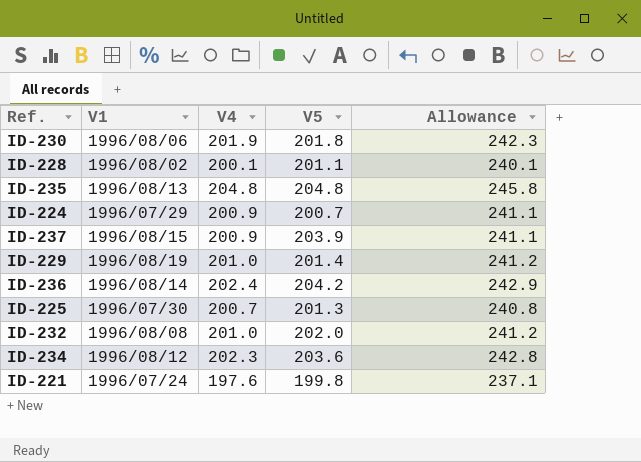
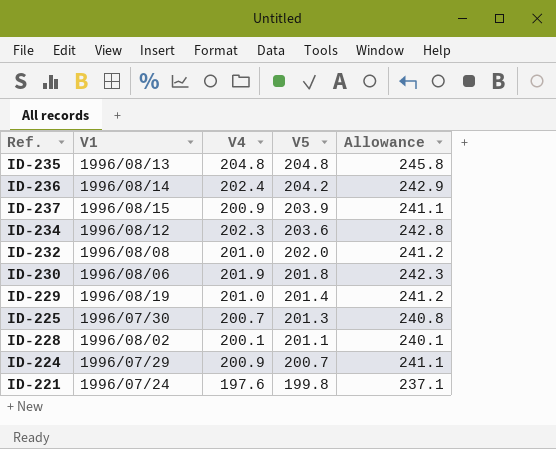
row order: none -> V5 descending

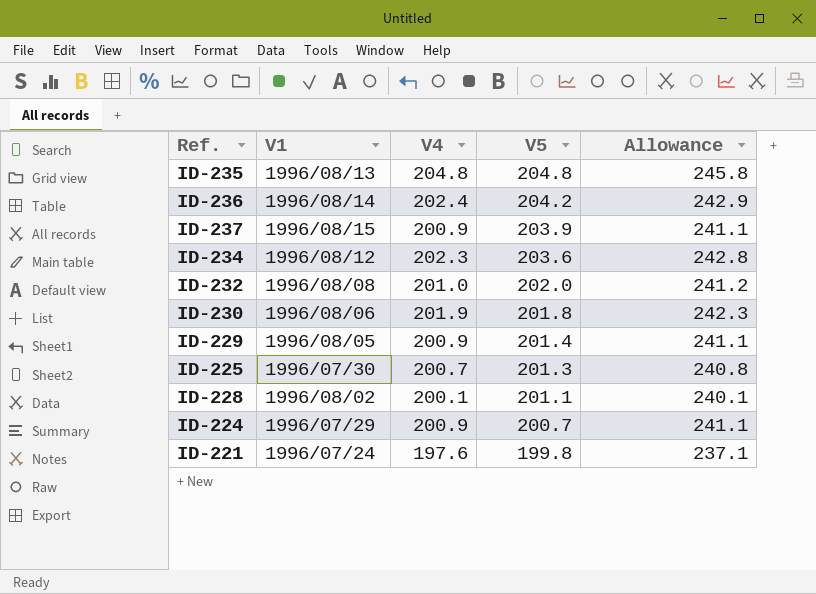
ID-229 | V1: 1996/08/19 -> 1996/08/05
ID-229 | V4: 201.0 -> 200.9
ID-229 | Allowance: 241.2 -> 241.1

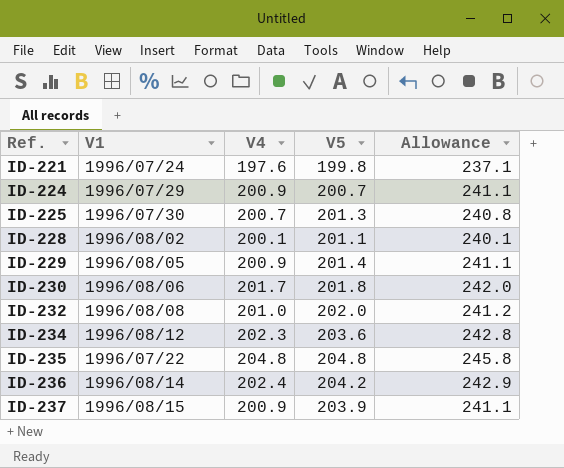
row order: V5 descending -> Ref. ascending
ID-230 | V4: 201.9 -> 201.7
ID-230 | Allowance: 242.3 -> 242.0
ID-235 | V1: 1996/08/13 -> 1996/07/22

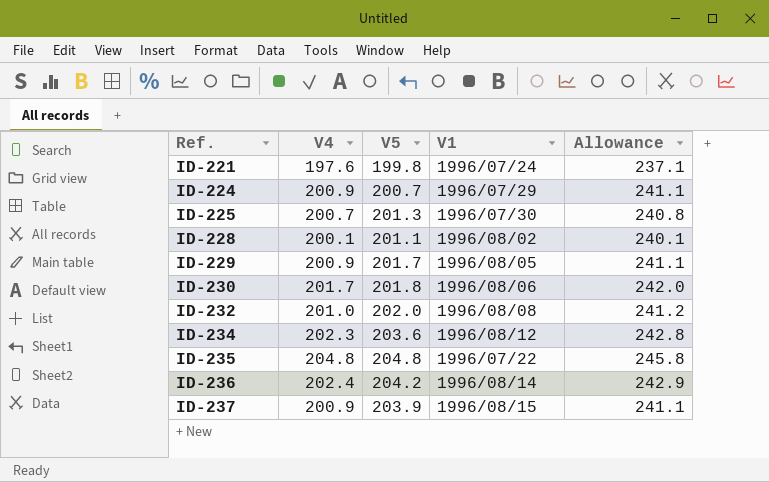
column V1 | position: 2 -> 4
ID-229 | V5: 201.4 -> 201.7

